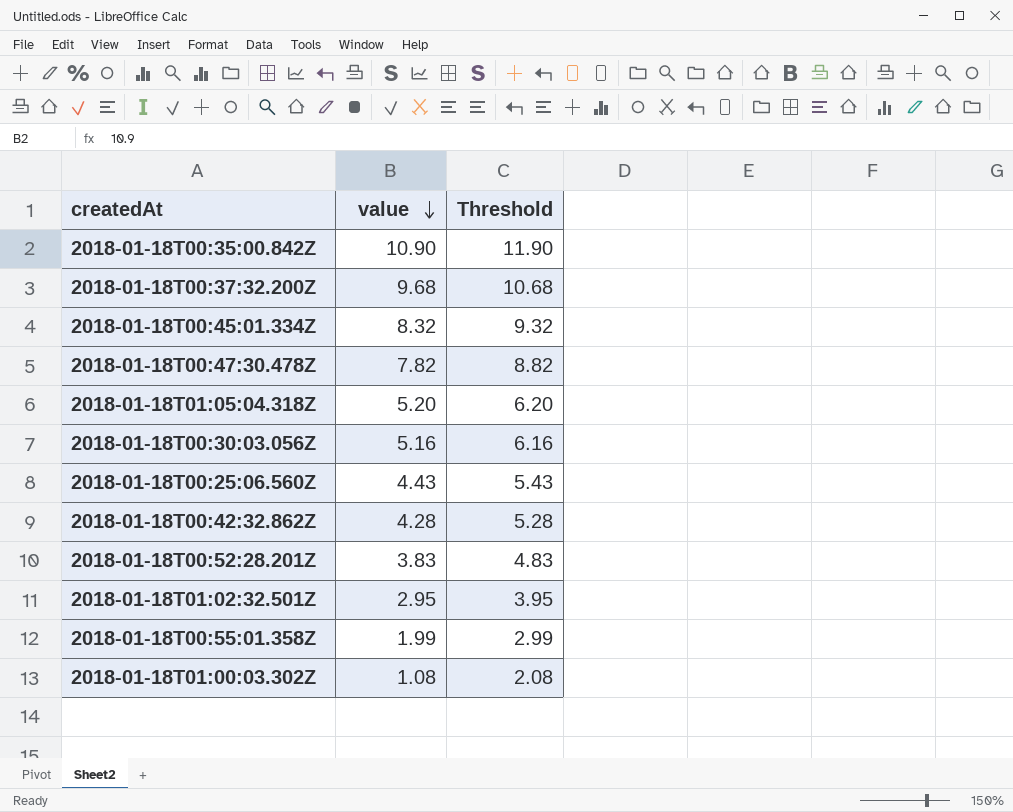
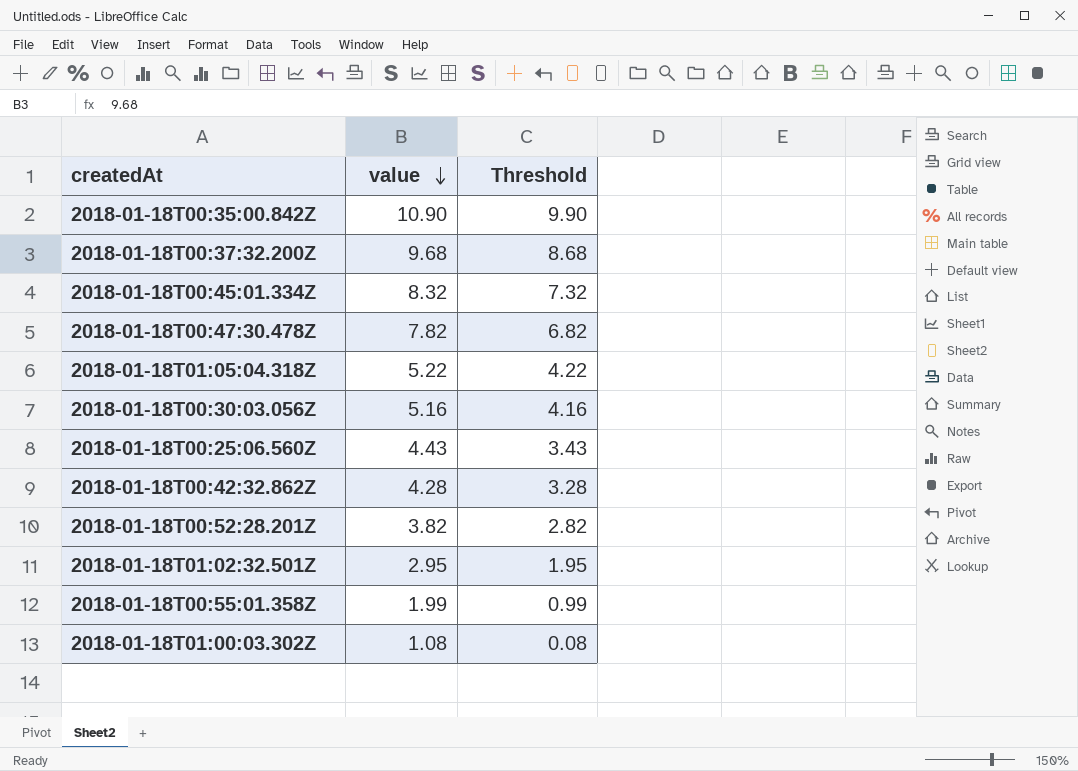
column Threshold | formula: [value] + 1 -> [value] - 1
2018-01-18T01:05:04.318Z | value: 5.20 -> 5.22
2018-01-18T00:52:28.201Z | value: 3.83 -> 3.82

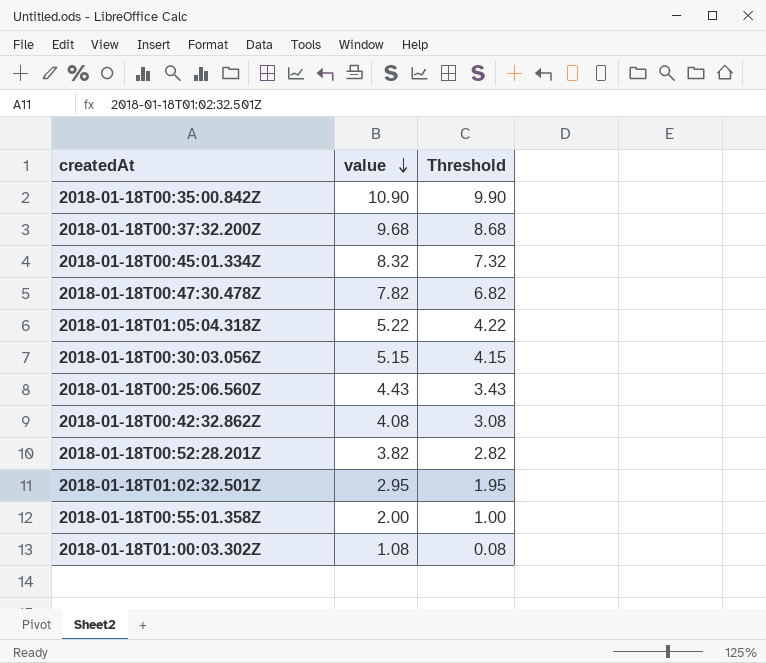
2018-01-18T00:30:03.056Z | value: 5.16 -> 5.15
2018-01-18T00:30:03.056Z | Threshold: 4.16 -> 4.15
2018-01-18T00:42:32.862Z | value: 4.28 -> 4.08
2018-01-18T00:42:32.862Z | Threshold: 3.28 -> 3.08
2018-01-18T00:55:01.358Z | value: 1.99 -> 2.00
2018-01-18T00:55:01.358Z | Threshold: 0.99 -> 1.00

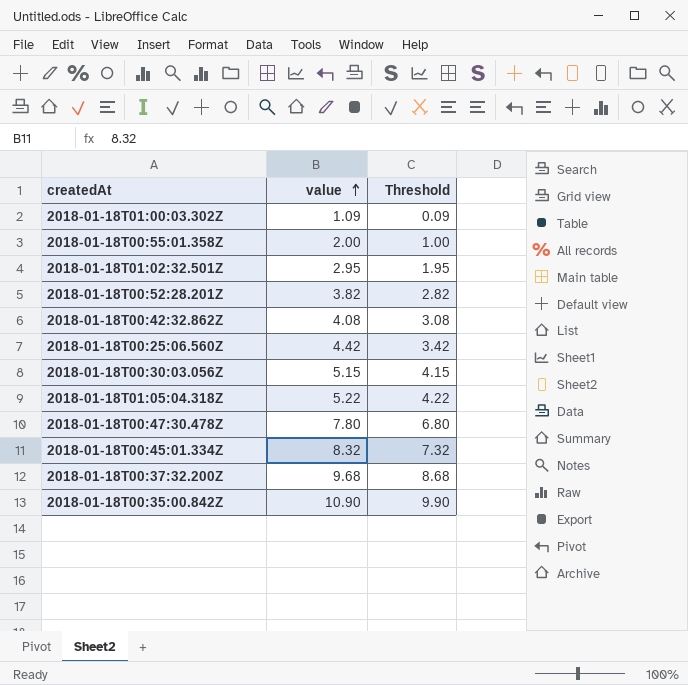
row order: value descending -> value ascending
2018-01-18T01:00:03.302Z | value: 1.08 -> 1.09
2018-01-18T01:00:03.302Z | Threshold: 0.08 -> 0.09
2018-01-18T00:25:06.560Z | value: 4.43 -> 4.42
2018-01-18T00:25:06.560Z | Threshold: 3.43 -> 3.42
2018-01-18T00:47:30.478Z | value: 7.82 -> 7.80
2018-01-18T00:47:30.478Z | Threshold: 6.82 -> 6.80

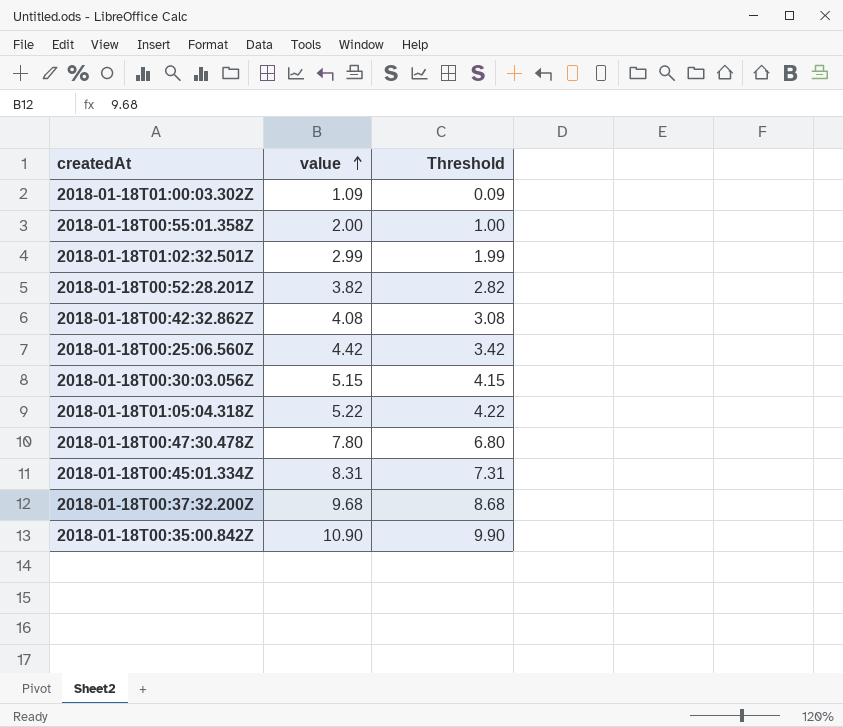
2018-01-18T01:02:32.501Z | value: 2.95 -> 2.99
2018-01-18T01:02:32.501Z | Threshold: 1.95 -> 1.99
2018-01-18T00:45:01.334Z | value: 8.32 -> 8.31
2018-01-18T00:45:01.334Z | Threshold: 7.32 -> 7.31

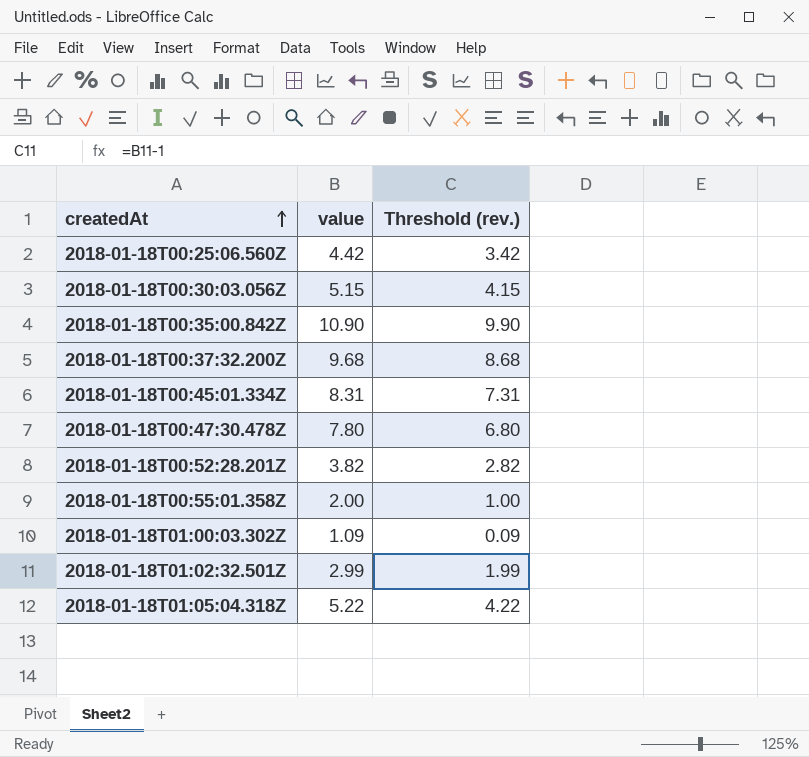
row order: value ascending -> createdAt ascending
column name: Threshold -> Threshold (rev.)
row 2018-01-18T00:42:32.862Z: 4.08 | 3.08 -> none

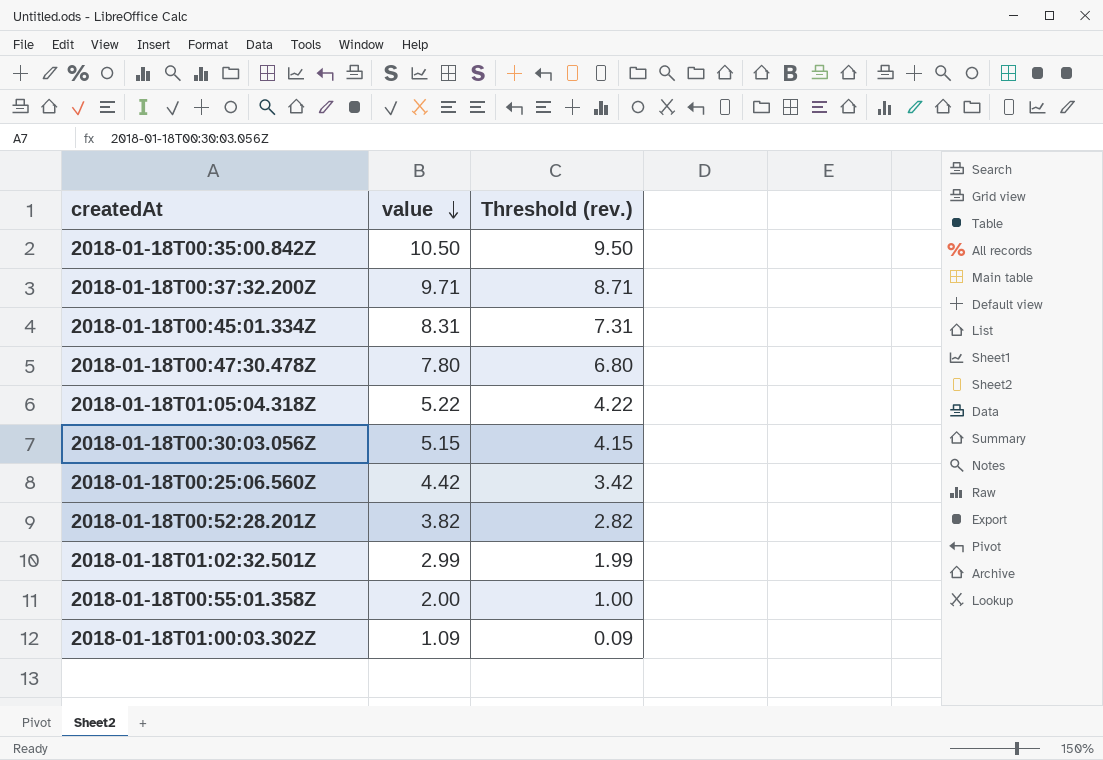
row order: createdAt ascending -> value descending
2018-01-18T00:35:00.842Z | value: 10.90 -> 10.50
2018-01-18T00:35:00.842Z | Threshold (rev.): 9.90 -> 9.50
2018-01-18T00:37:32.200Z | value: 9.68 -> 9.71
2018-01-18T00:37:32.200Z | Threshold (rev.): 8.68 -> 8.71

